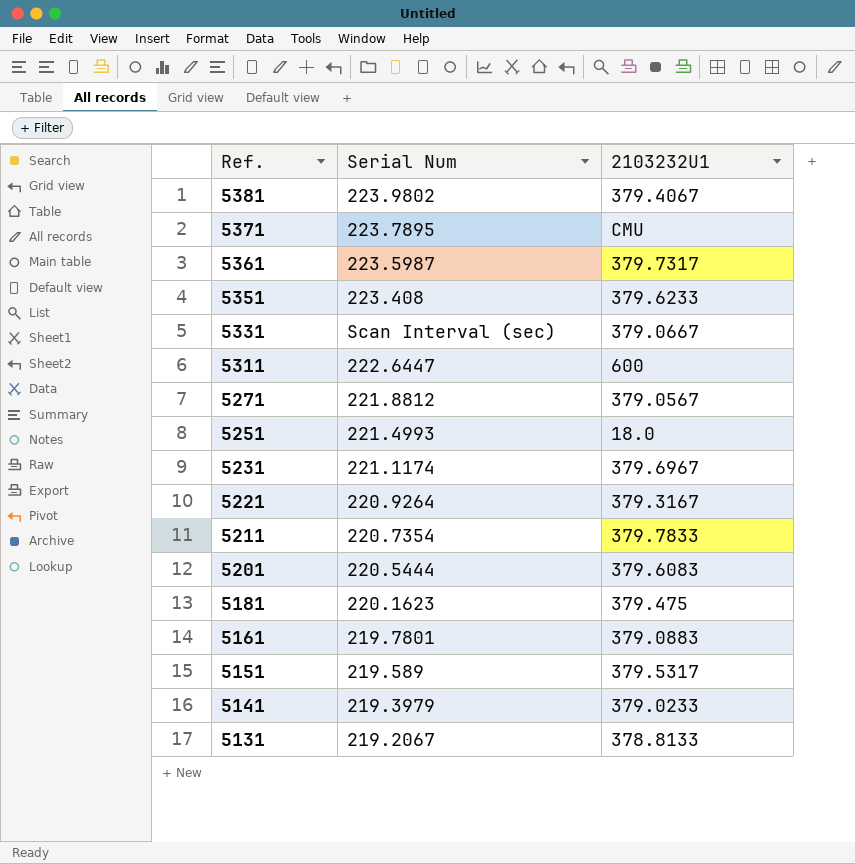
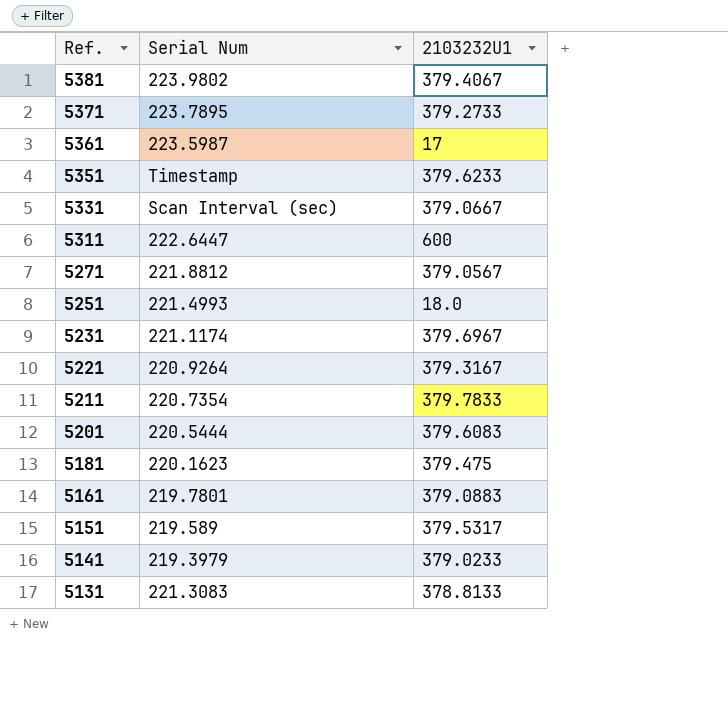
5371 | 2103232U1: CMU -> 379.2733
5361 | 2103232U1: 379.7317 -> 17
5351 | Serial Num: 223.408 -> Timestamp
5131 | Serial Num: 219.2067 -> 221.3083

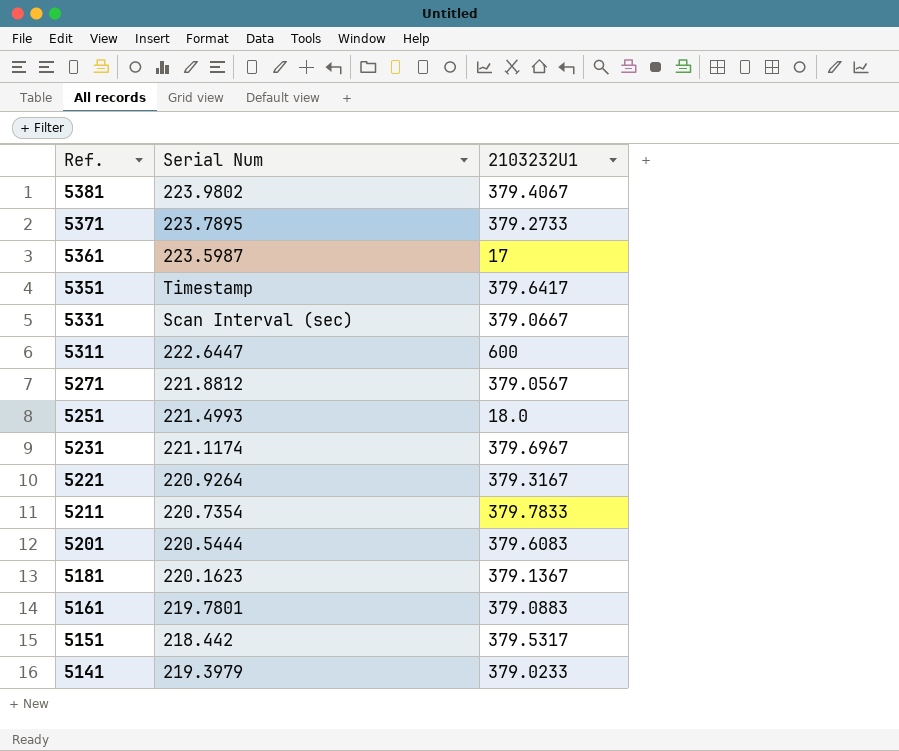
row 5131: 221.3083 | 378.8133 -> none
5351 | 2103232U1: 379.6233 -> 379.6417
5181 | 2103232U1: 379.475 -> 379.1367
5151 | Serial Num: 219.589 -> 218.442

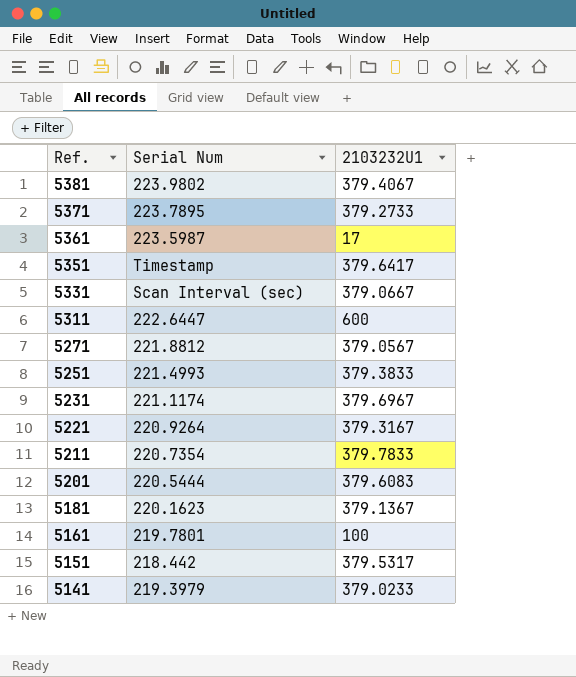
5251 | 2103232U1: 18.0 -> 379.3833
5161 | 2103232U1: 379.0883 -> 100

